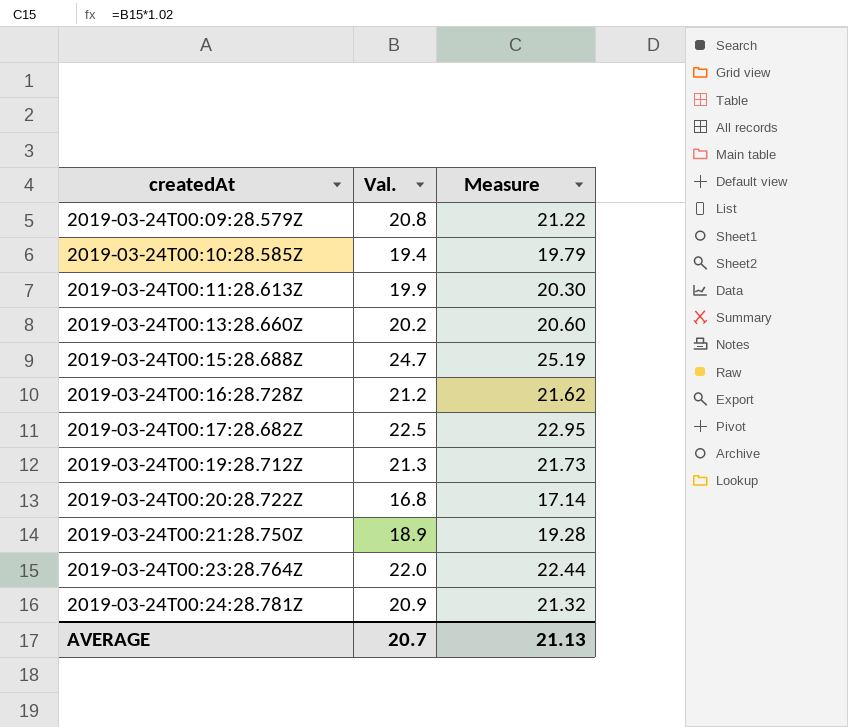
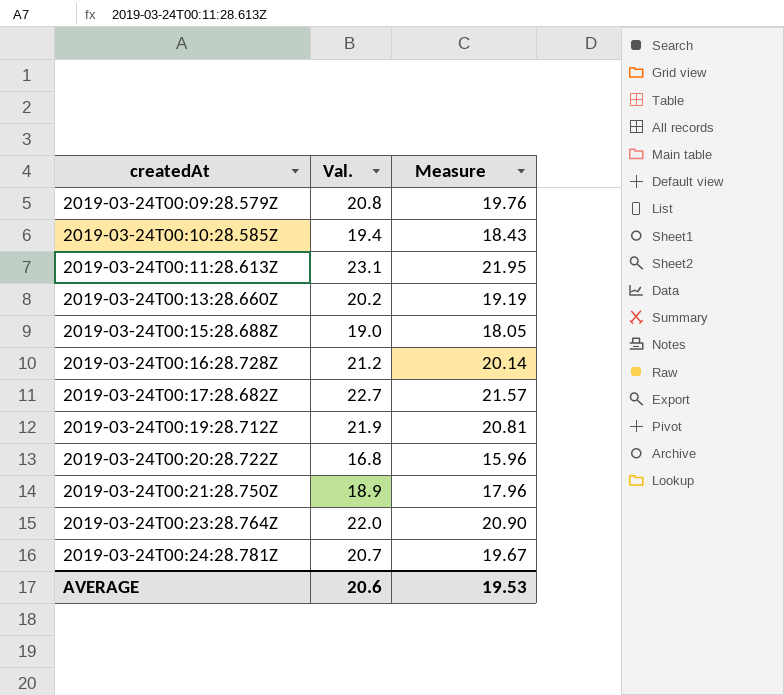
column Measure | formula: [Val.] * 1.02 -> [Val.] * 0.95
2019-03-24T00:11:28.613Z | Val.: 19.9 -> 23.1
2019-03-24T00:15:28.688Z | Val.: 24.7 -> 19.0
2019-03-24T00:17:28.682Z | Val.: 22.5 -> 22.7
2019-03-24T00:19:28.712Z | Val.: 21.3 -> 21.9
2019-03-24T00:24:28.781Z | Val.: 20.9 -> 20.7
AVERAGE | Val.: 20.7 -> 20.6
AVERAGE | Measure: 21.13 -> 19.53

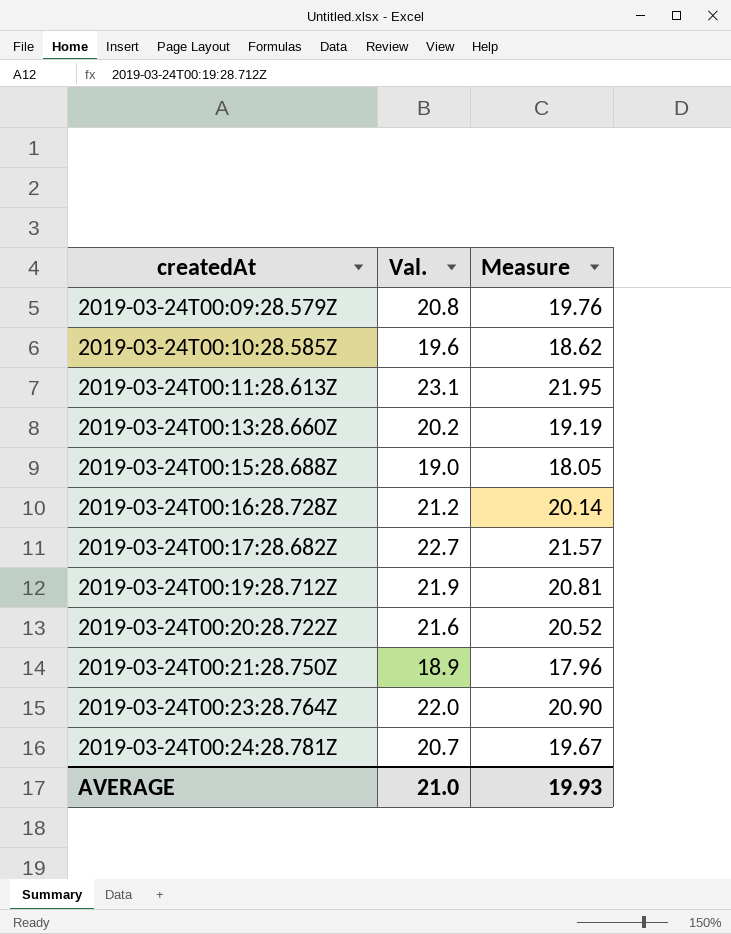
2019-03-24T00:10:28.585Z | Val.: 19.4 -> 19.6
2019-03-24T00:10:28.585Z | Measure: 18.43 -> 18.62
2019-03-24T00:20:28.722Z | Val.: 16.8 -> 21.6
2019-03-24T00:20:28.722Z | Measure: 15.96 -> 20.52
AVERAGE | Val.: 20.6 -> 21.0
AVERAGE | Measure: 19.53 -> 19.93

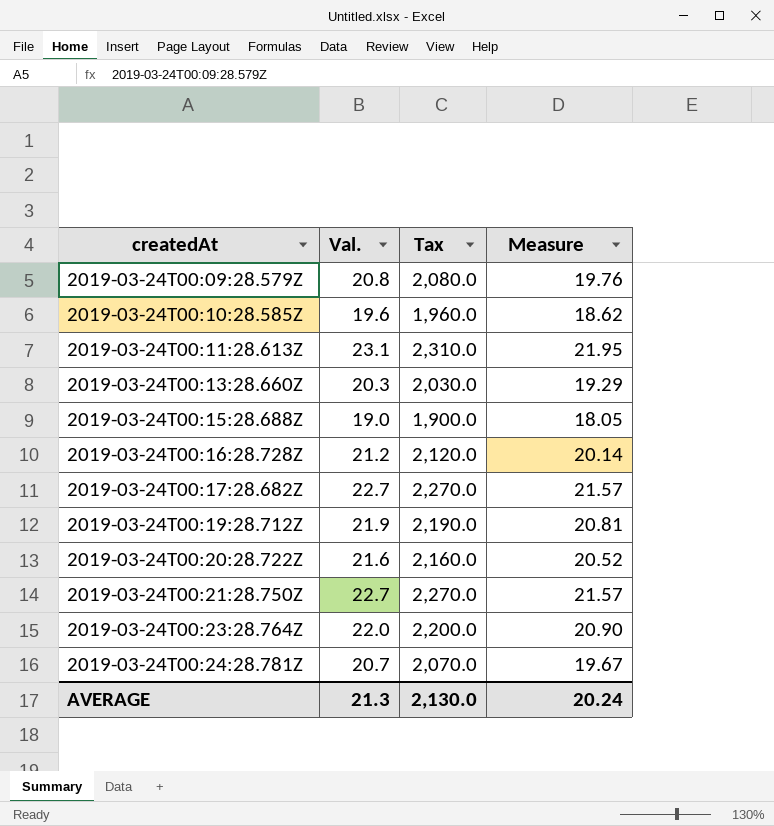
column Tax | formula: none -> [Val.] * 100
2019-03-24T00:13:28.660Z | Val.: 20.2 -> 20.3
2019-03-24T00:13:28.660Z | Measure: 19.19 -> 19.29
2019-03-24T00:21:28.750Z | Val.: 18.9 -> 22.7
2019-03-24T00:21:28.750Z | Measure: 17.96 -> 21.57
AVERAGE | Val.: 21.0 -> 21.3
AVERAGE | Measure: 19.93 -> 20.24

